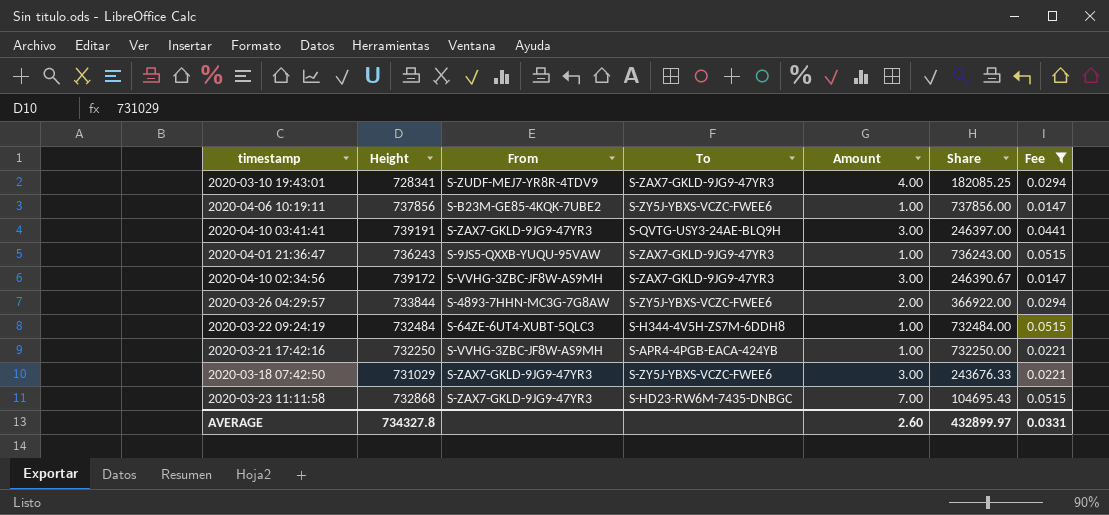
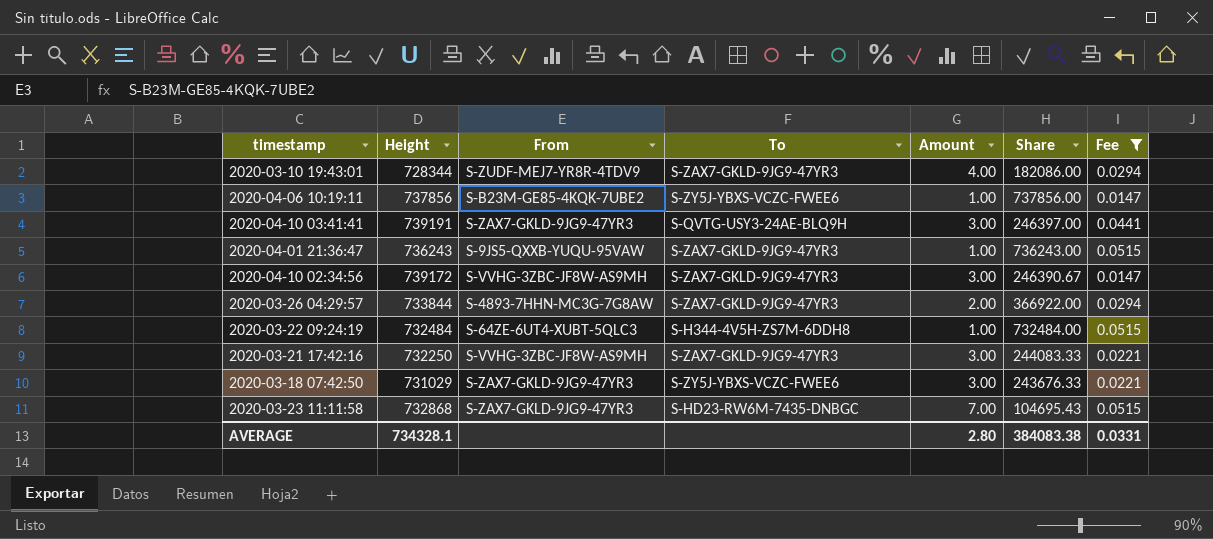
2020-03-10 19:43:01 | Height: 728341 -> 728344
2020-03-10 19:43:01 | Share: 182085.25 -> 182086.00
2020-03-26 04:29:57 | To: S-ZY5J-YBXS-VCZC-FWEE6 -> S-ZAX7-GKLD-9JG9-47YR3
2020-03-21 17:42:16 | To: S-APR4-4PGB-EACA-424YB -> S-ZAX7-GKLD-9JG9-47YR3
2020-03-21 17:42:16 | Amount: 1.00 -> 3.00
2020-03-21 17:42:16 | Share: 732250.00 -> 244083.33
AVERAGE | Height: 734327.8 -> 734328.1
AVERAGE | Amount: 2.60 -> 2.80
AVERAGE | Share: 432899.97 -> 384083.38

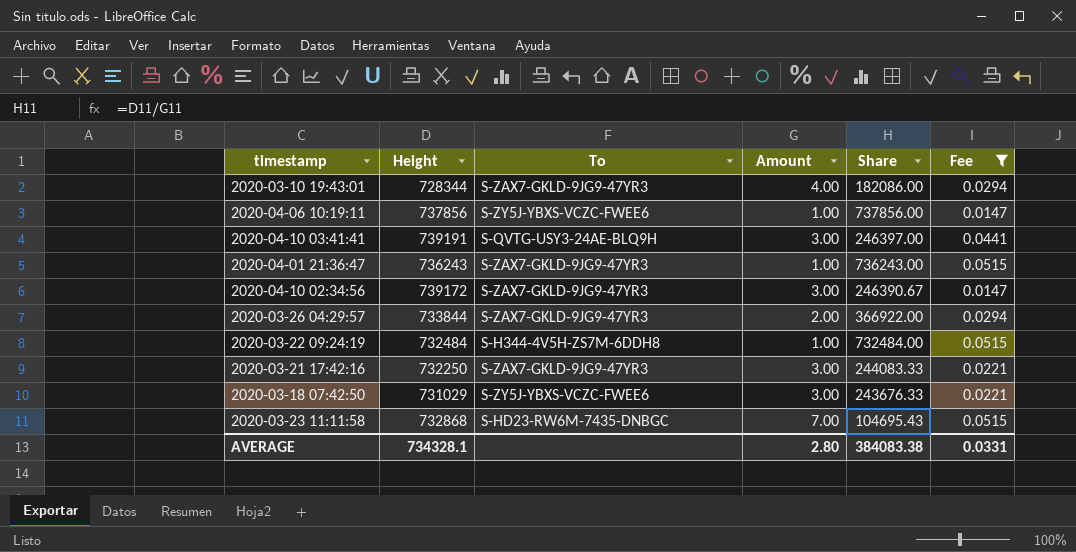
column From | position: 3 -> none

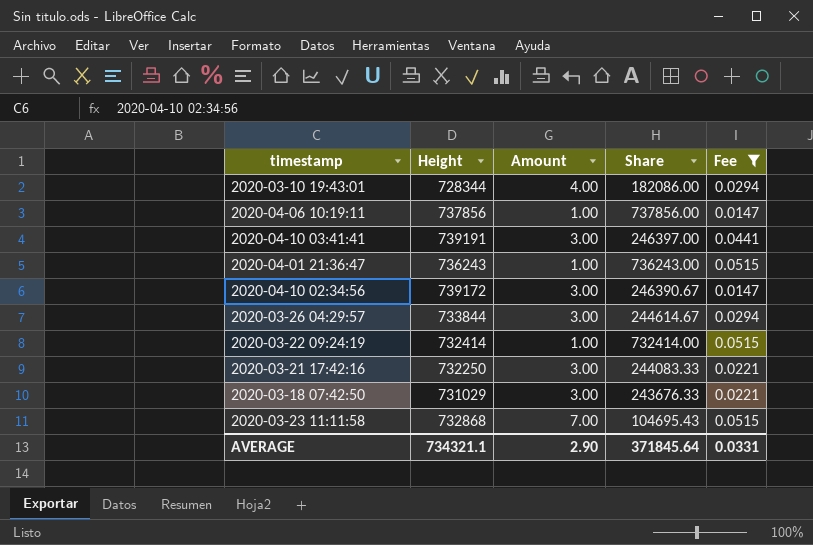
column To | position: 3 -> none
2020-03-26 04:29:57 | Amount: 2.00 -> 3.00
2020-03-26 04:29:57 | Share: 366922.00 -> 244614.67
2020-03-22 09:24:19 | Height: 732484 -> 732414
2020-03-22 09:24:19 | Share: 732484.00 -> 732414.00
AVERAGE | Height: 734328.1 -> 734321.1
AVERAGE | Amount: 2.80 -> 2.90
AVERAGE | Share: 384083.38 -> 371845.64

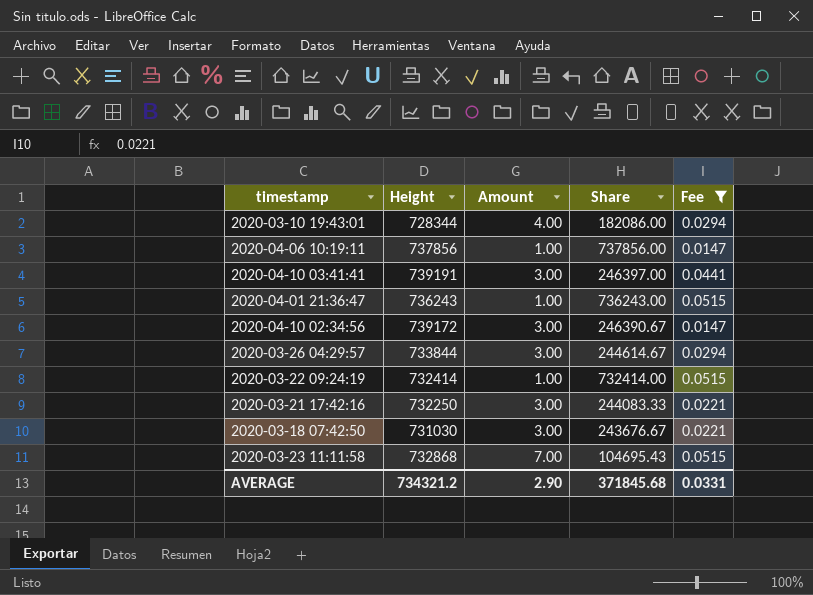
2020-03-18 07:42:50 | Height: 731029 -> 731030
2020-03-18 07:42:50 | Share: 243676.33 -> 243676.67
AVERAGE | Height: 734321.1 -> 734321.2
AVERAGE | Share: 371845.64 -> 371845.68

